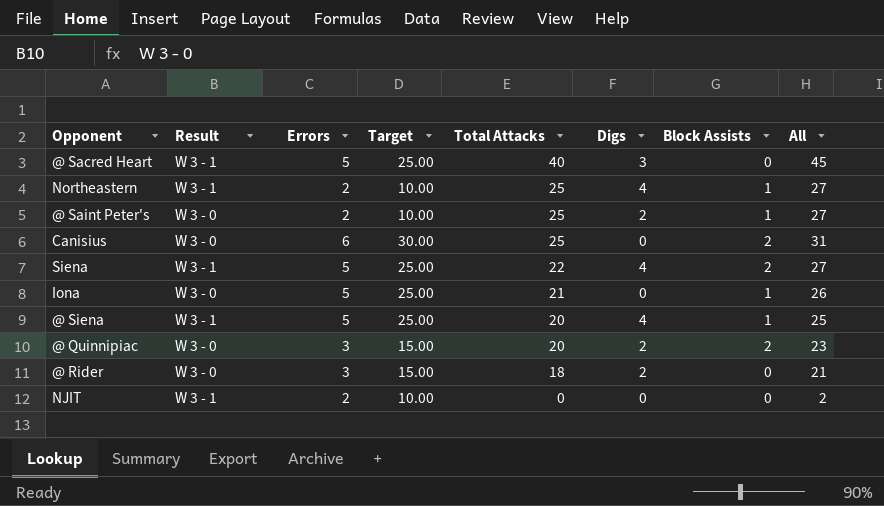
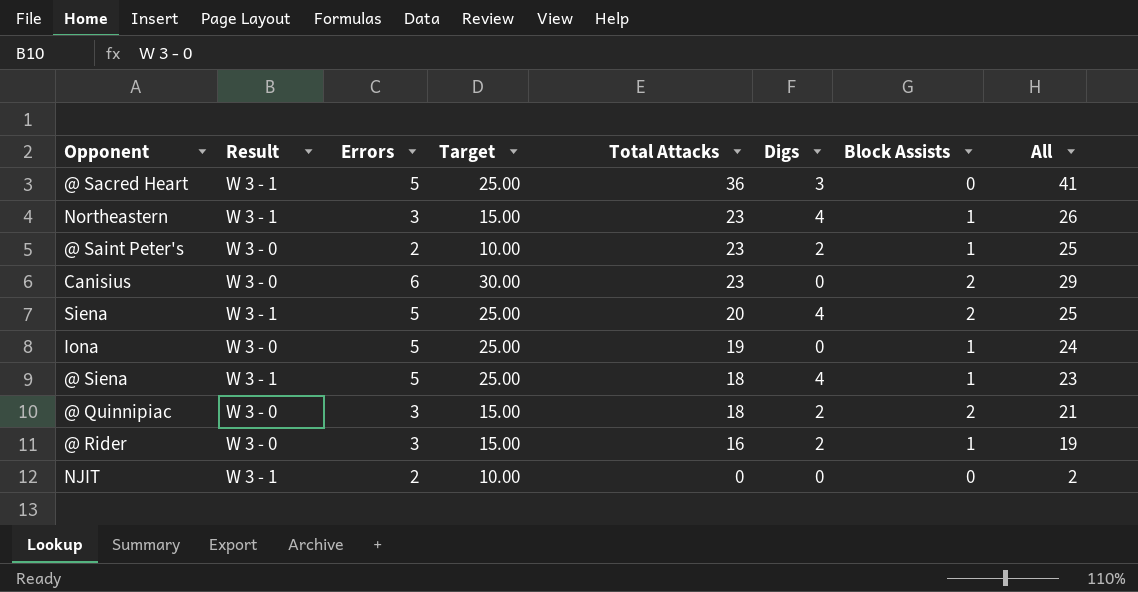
@ Sacred Heart | Total Attacks: 40 -> 36
@ Sacred Heart | All: 45 -> 41
Northeastern | Errors: 2 -> 3
Northeastern | Target: 10.00 -> 15.00
Northeastern | Total Attacks: 25 -> 23
Northeastern | All: 27 -> 26
@ Saint Peter's | Total Attacks: 25 -> 23
@ Saint Peter's | All: 27 -> 25
Canisius | Total Attacks: 25 -> 23
Canisius | All: 31 -> 29
Siena | Total Attacks: 22 -> 20
Siena | All: 27 -> 25
Iona | Total Attacks: 21 -> 19
Iona | All: 26 -> 24
@ Siena | Total Attacks: 20 -> 18
@ Siena | All: 25 -> 23
@ Quinnipiac | Total Attacks: 20 -> 18
@ Quinnipiac | All: 23 -> 21
@ Rider | Total Attacks: 18 -> 16
@ Rider | Block Assists: 0 -> 1
@ Rider | All: 21 -> 19

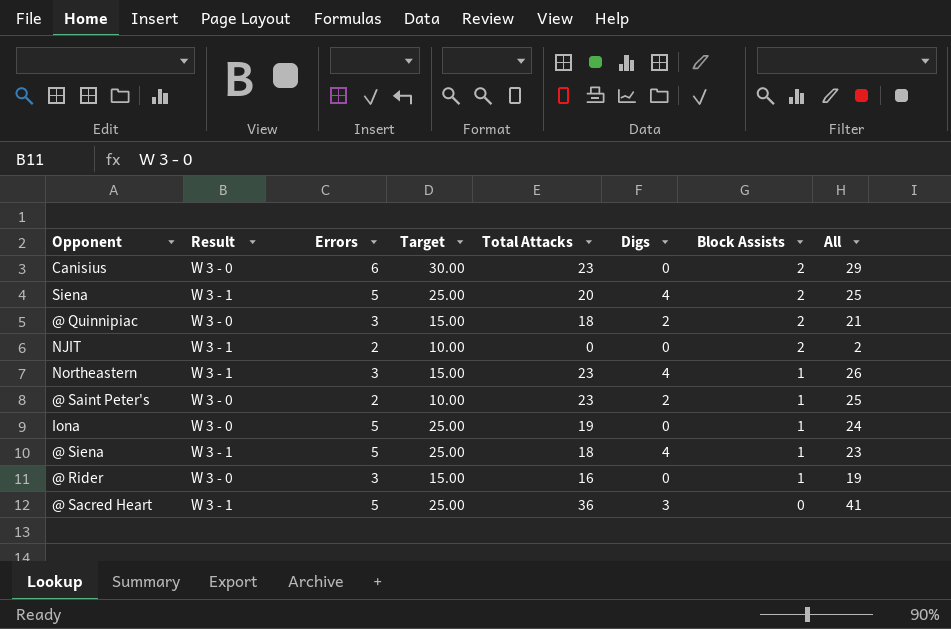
row order: Total Attacks descending -> Block Assists descending
NJIT | Block Assists: 0 -> 2
@ Rider | Digs: 2 -> 0

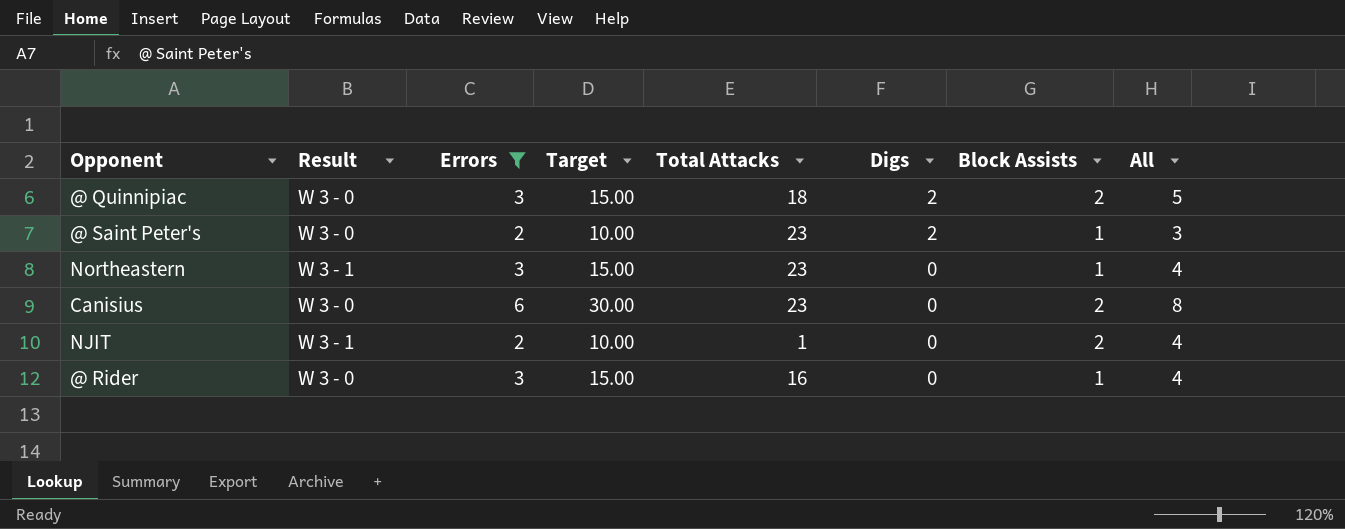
filter: none -> Errors != 5
row order: Block Assists descending -> Digs descending
column All | formula: [Errors] + [Total Attacks] -> [Errors] + [Block Assists]
Northeastern | Digs: 4 -> 0
NJIT | Total Attacks: 0 -> 1

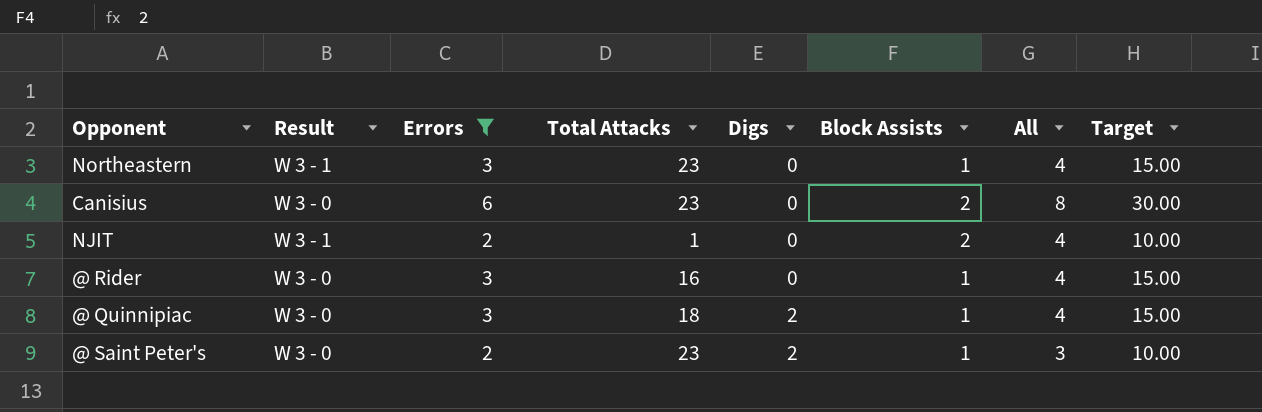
row order: Digs descending -> Digs ascending
column Target | position: 4 -> 8
@ Quinnipiac | Block Assists: 2 -> 1
@ Quinnipiac | All: 5 -> 4

